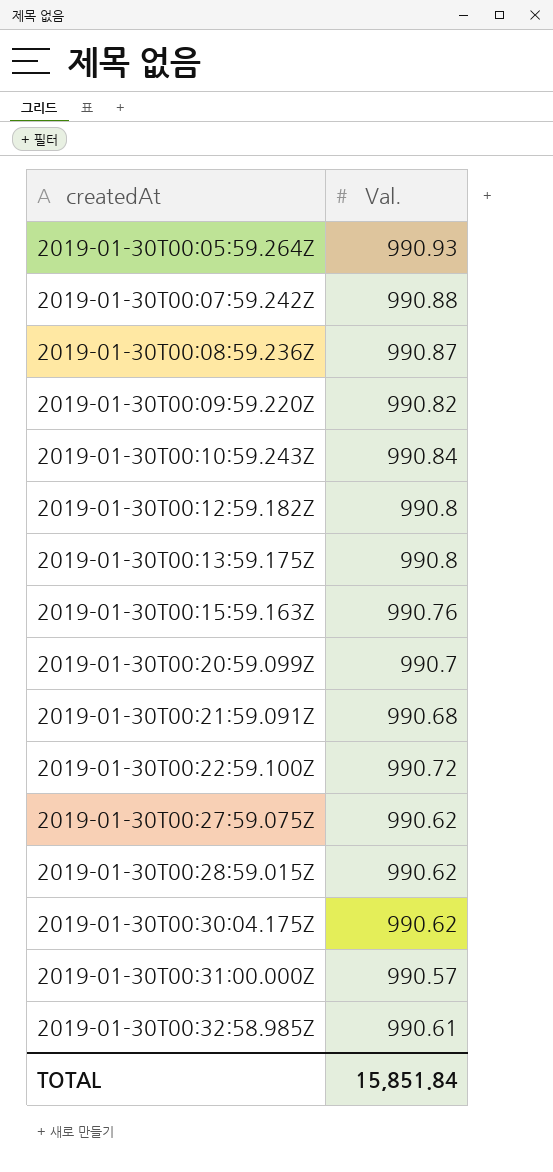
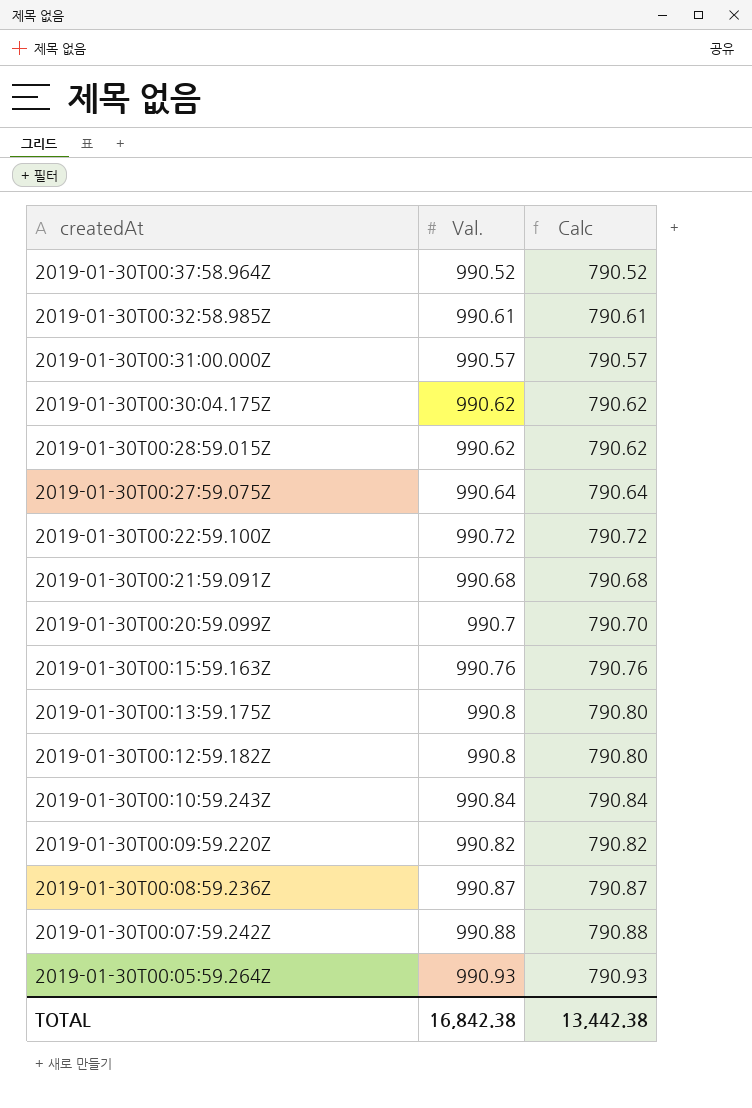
row order: createdAt ascending -> createdAt descending
column Calc | formula: none -> [Val.] - 200
row 2019-01-30T00:37:58.964Z: none -> 990.52 | 790.52
2019-01-30T00:27:59.075Z | Val.: 990.62 -> 990.64
TOTAL | Val.: 15,851.84 -> 16,842.38

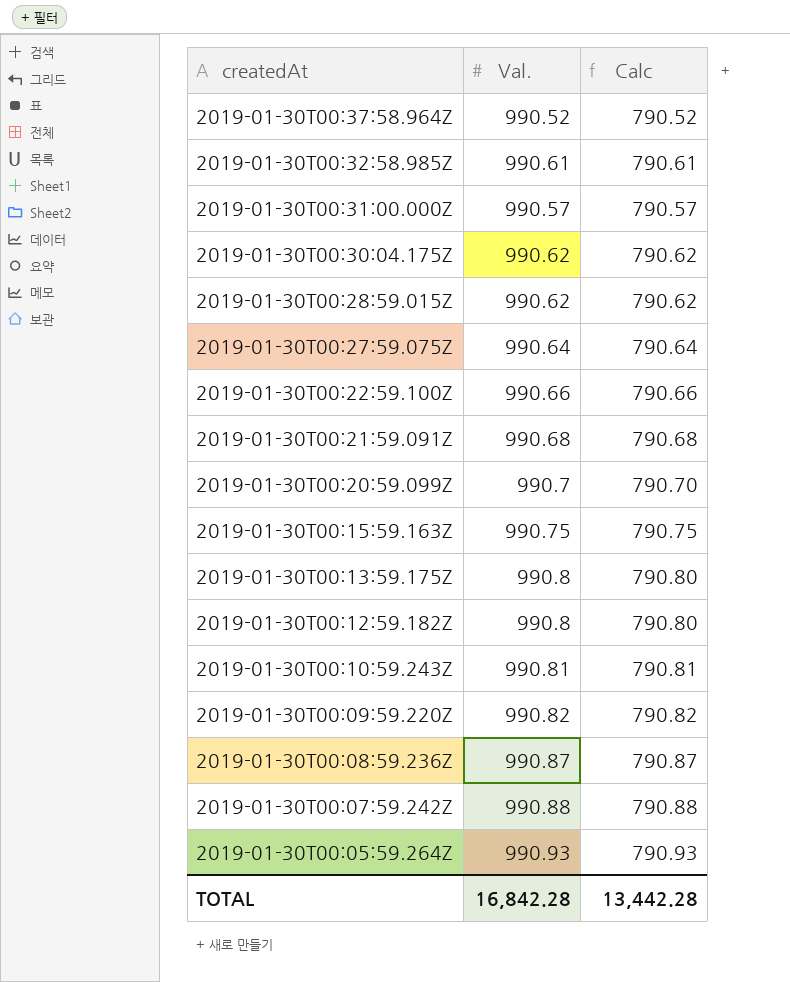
2019-01-30T00:22:59.100Z | Val.: 990.72 -> 990.66
2019-01-30T00:22:59.100Z | Calc: 790.72 -> 790.66
2019-01-30T00:15:59.163Z | Val.: 990.76 -> 990.75
2019-01-30T00:15:59.163Z | Calc: 790.76 -> 790.75
2019-01-30T00:10:59.243Z | Val.: 990.84 -> 990.81
2019-01-30T00:10:59.243Z | Calc: 790.84 -> 790.81
TOTAL | Val.: 16,842.38 -> 16,842.28
TOTAL | Calc: 13,442.38 -> 13,442.28

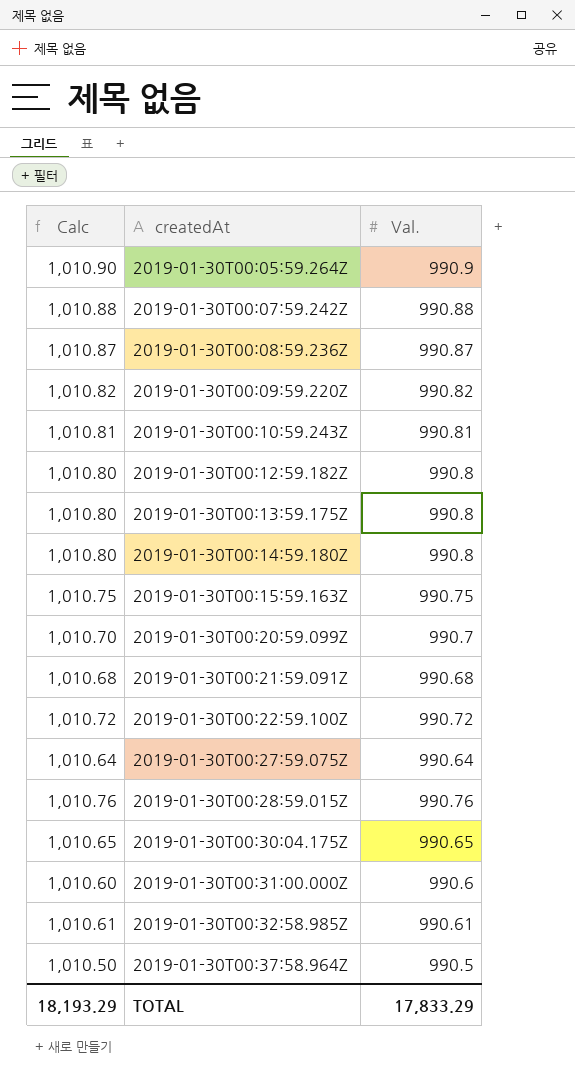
row order: createdAt descending -> createdAt ascending
column Calc | formula: [Val.] - 200 -> [Val.] + 20
column Calc | position: 3 -> 1
2019-01-30T00:05:59.264Z | Val.: 990.93 -> 990.9
row 2019-01-30T00:14:59.180Z: none -> 1,010.80 | 990.8
2019-01-30T00:22:59.100Z | Val.: 990.66 -> 990.72
2019-01-30T00:28:59.015Z | Val.: 990.62 -> 990.76
2019-01-30T00:30:04.175Z | Val.: 990.62 -> 990.65
2019-01-30T00:31:00.000Z | Val.: 990.57 -> 990.6
2019-01-30T00:37:58.964Z | Val.: 990.52 -> 990.5
TOTAL | Calc: 13,442.28 -> 18,193.29
TOTAL | Val.: 16,842.28 -> 17,833.29

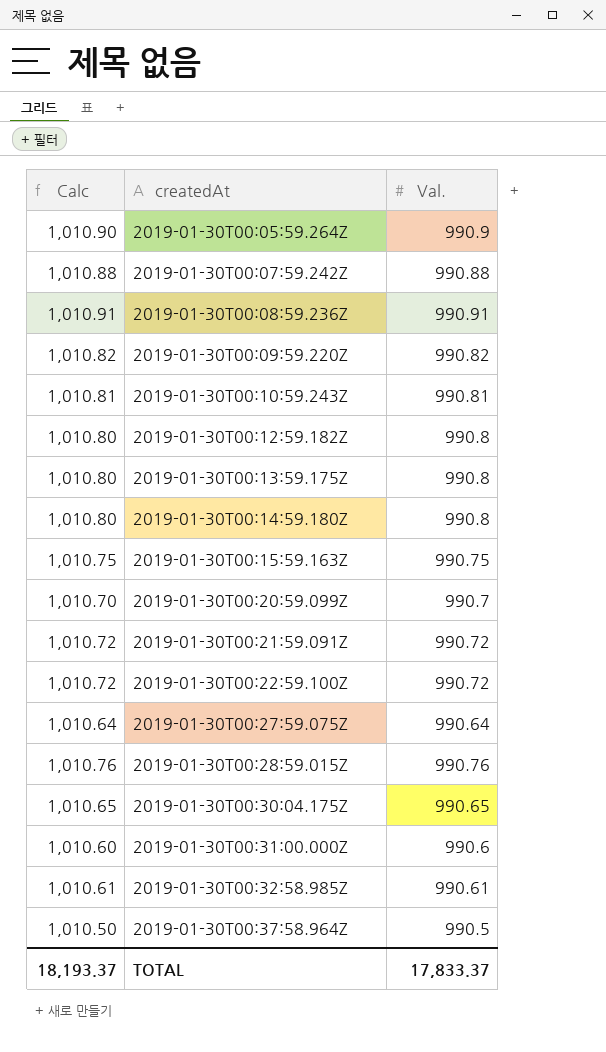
2019-01-30T00:08:59.236Z | Calc: 1,010.87 -> 1,010.91
2019-01-30T00:08:59.236Z | Val.: 990.87 -> 990.91
2019-01-30T00:21:59.091Z | Calc: 1,010.68 -> 1,010.72
2019-01-30T00:21:59.091Z | Val.: 990.68 -> 990.72
TOTAL | Calc: 18,193.29 -> 18,193.37
TOTAL | Val.: 17,833.29 -> 17,833.37

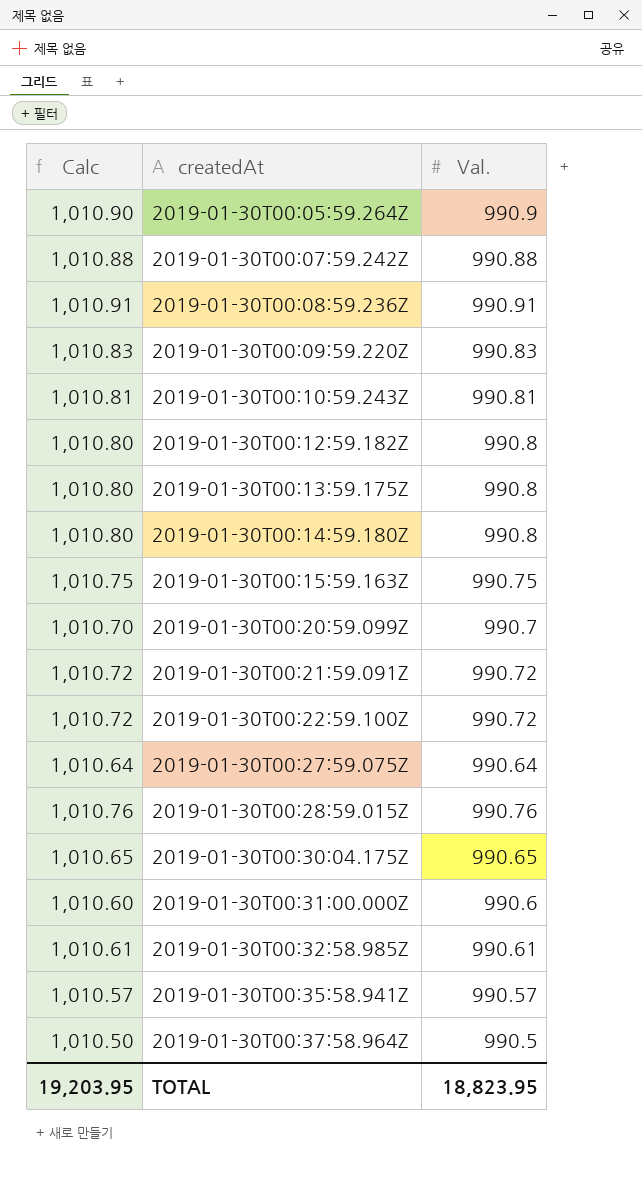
2019-01-30T00:09:59.220Z | Calc: 1,010.82 -> 1,010.83
2019-01-30T00:09:59.220Z | Val.: 990.82 -> 990.83
row 2019-01-30T00:35:58.941Z: none -> 1,010.57 | 990.57
TOTAL | Calc: 18,193.37 -> 19,203.95
TOTAL | Val.: 17,833.37 -> 18,823.95

